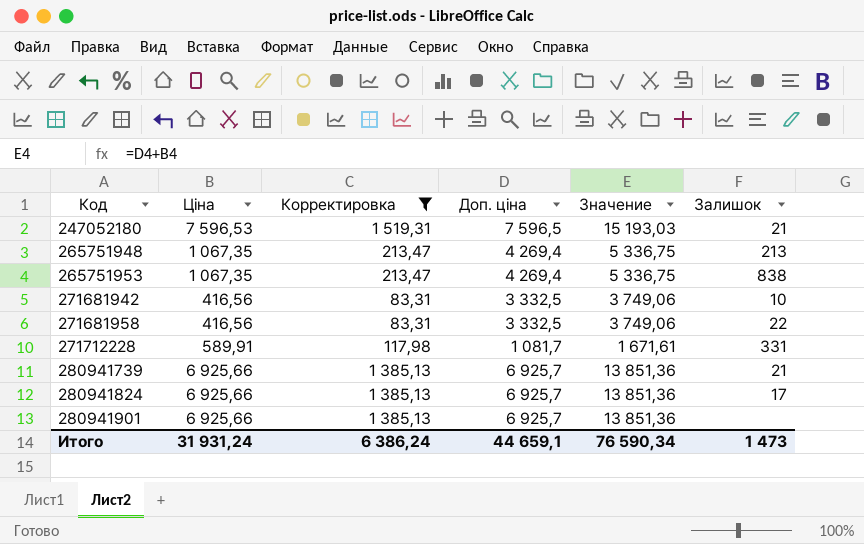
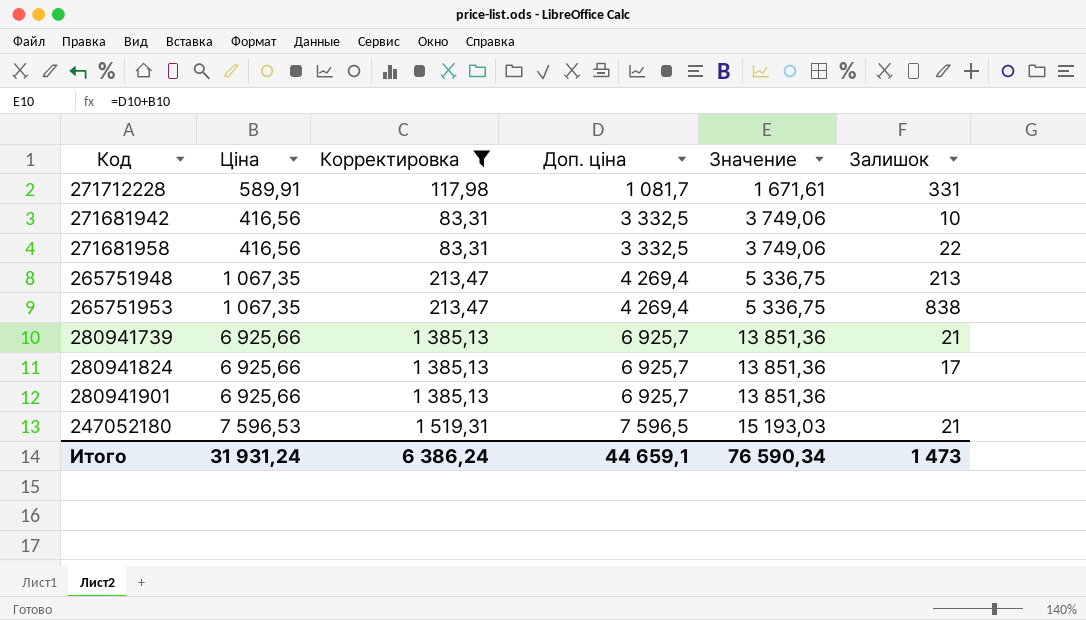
row order: Код ascending -> Доп. ціна ascending

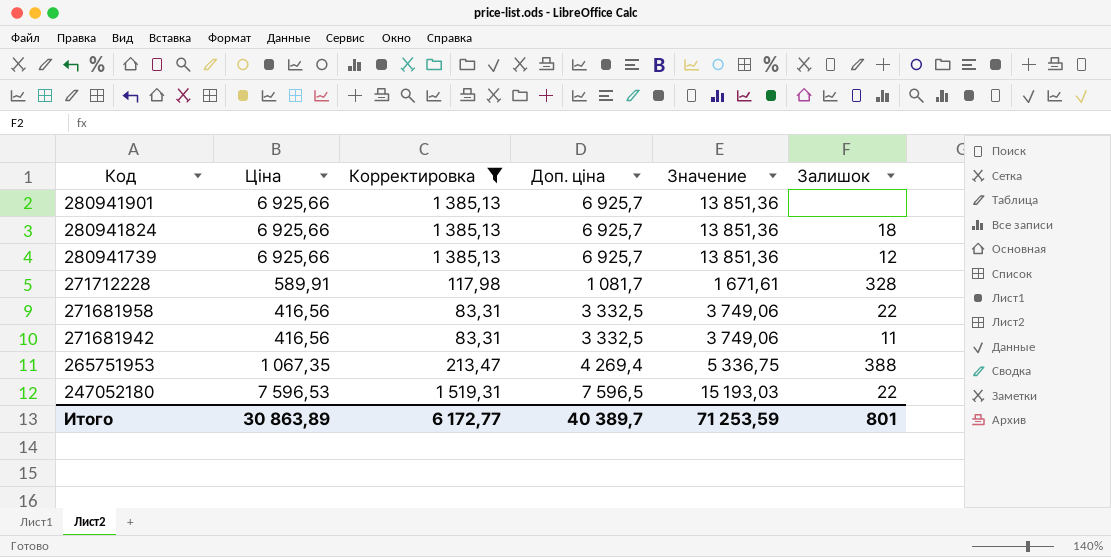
row order: Доп. ціна ascending -> Код descending
row 265751948: 1 067,35 | 213,47 | 4 269,4 | 5 336,75 | 213 -> none
280941824 | Залишок: 17 -> 18
280941739 | Залишок: 21 -> 12
271712228 | Залишок: 331 -> 328
271681942 | Залишок: 10 -> 11
265751953 | Залишок: 838 -> 388
247052180 | Залишок: 21 -> 22
Итого | Ціна: 31 931,24 -> 30 863,89
Итого | Корректировка: 6 386,24 -> 6 172,77
Итого | Доп. ціна: 44 659,1 -> 40 389,7
Итого | Значение: 76 590,34 -> 71 253,59
Итого | Залишок: 1 473 -> 801

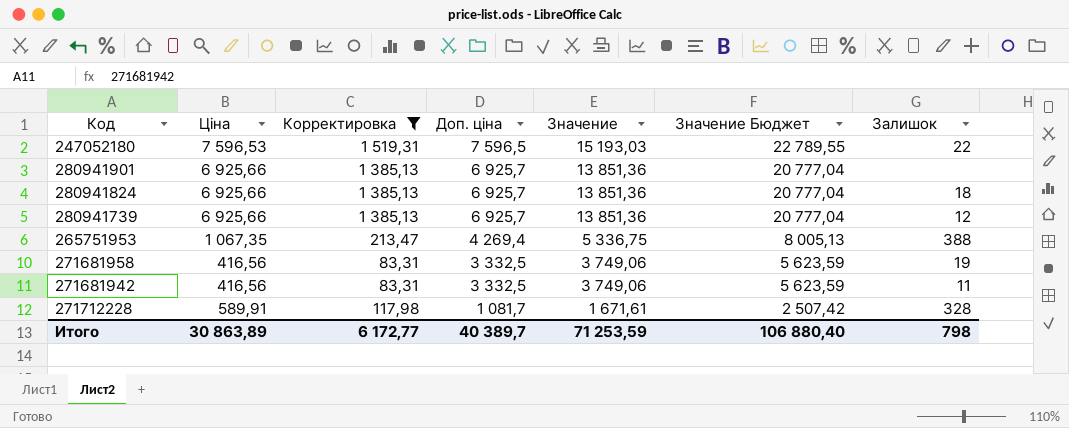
row order: Код descending -> Доп. ціна descending
column Значение Бюджет | formula: none -> [Значение] * 1,5
271681958 | Залишок: 22 -> 19
Итого | Залишок: 801 -> 798

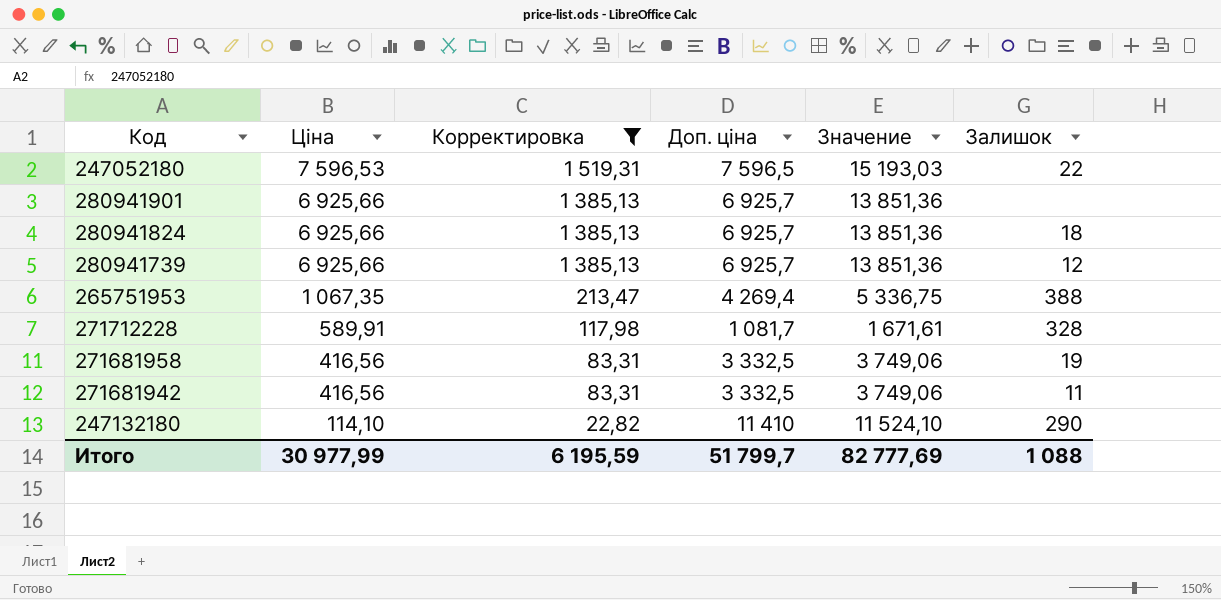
row order: Доп. ціна descending -> Ціна descending
column Значение Бюджет | formula: [Значение] * 1,5 -> none
row 247132180: none -> 114,10 | 22,82 | 11 410 | 11 524,10 | 290
Итого | Ціна: 30 863,89 -> 30 977,99
Итого | Корректировка: 6 172,77 -> 6 195,59
Итого | Доп. ціна: 40 389,7 -> 51 799,7
Итого | Значение: 71 253,59 -> 82 777,69
Итого | Залишок: 798 -> 1 088

